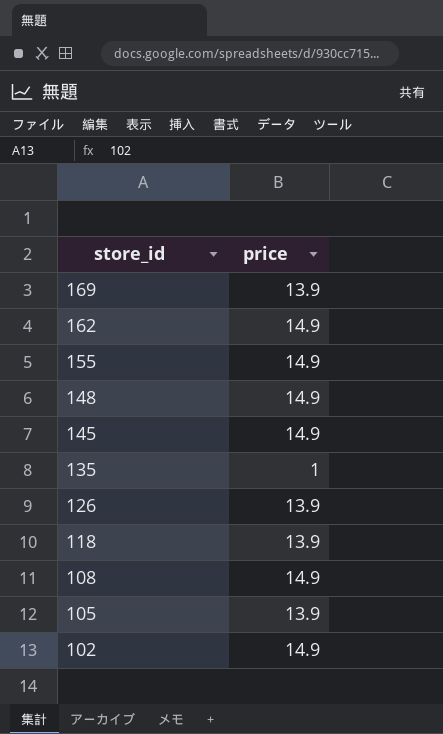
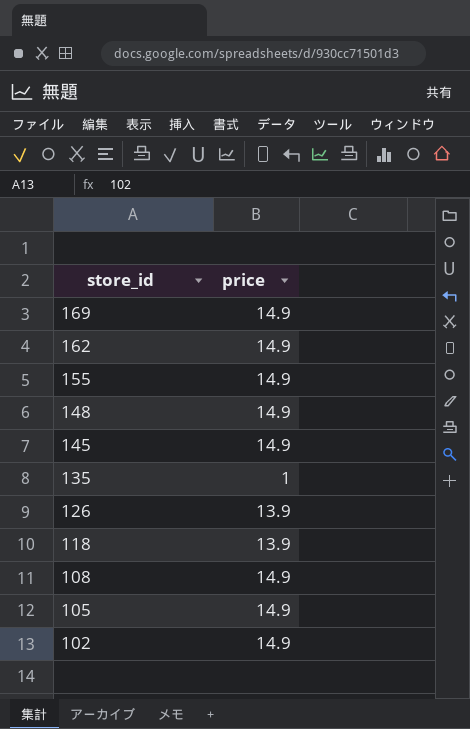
169 | price: 13.9 -> 14.9
105 | price: 13.9 -> 14.9

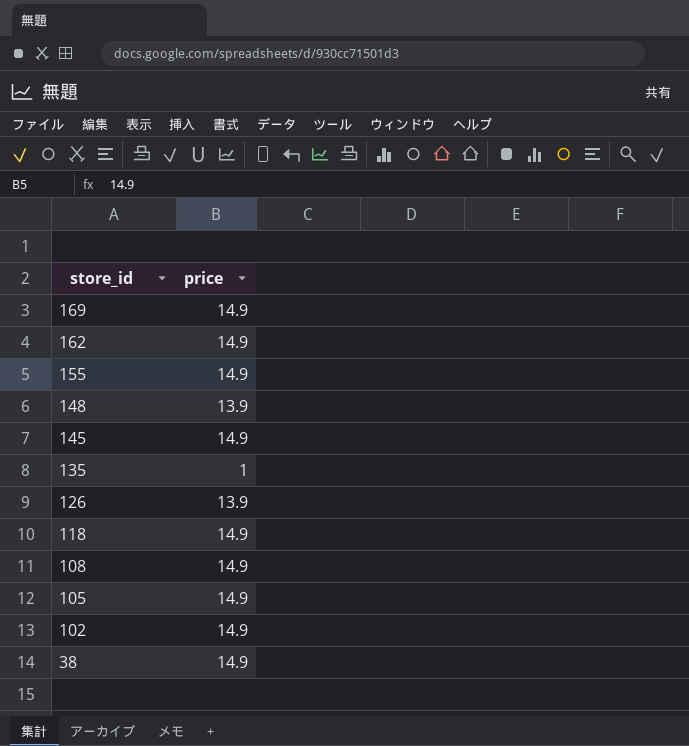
148 | price: 14.9 -> 13.9
118 | price: 13.9 -> 14.9
row 38: none -> 14.9

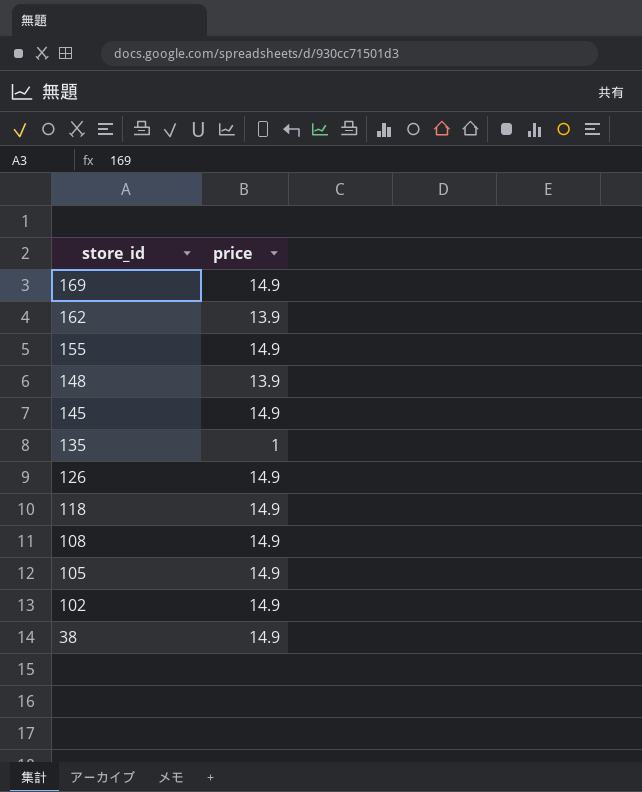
162 | price: 14.9 -> 13.9
126 | price: 13.9 -> 14.9

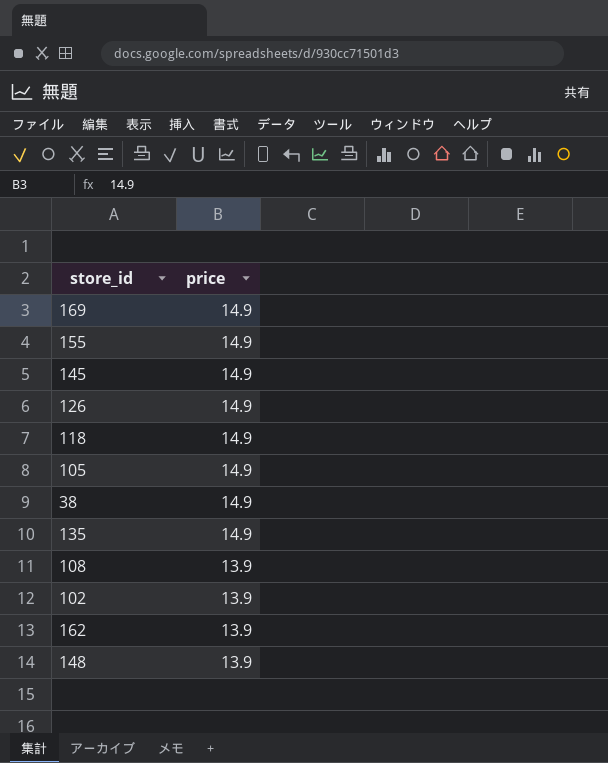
row order: store_id descending -> price descending
135 | price: 1 -> 14.9
108 | price: 14.9 -> 13.9
102 | price: 14.9 -> 13.9

